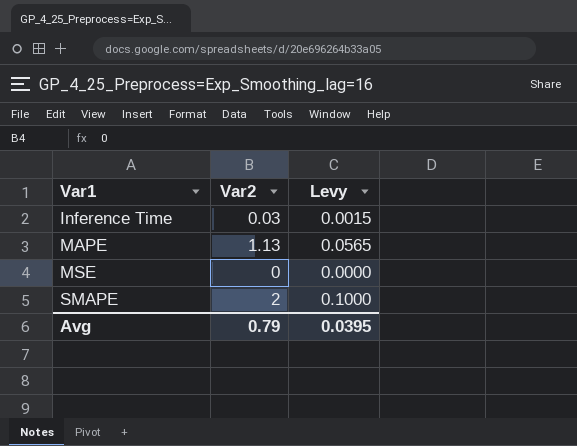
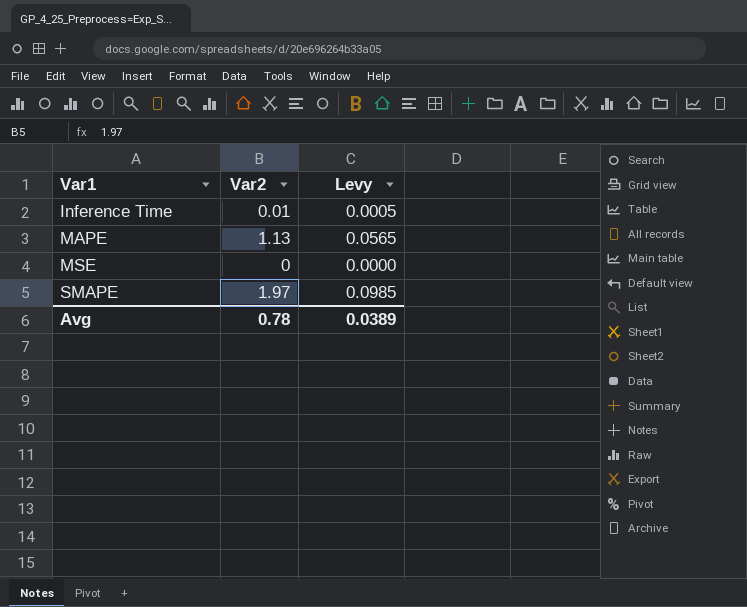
Inference Time | Var2: 0.03 -> 0.01
Inference Time | Levy: 0.0015 -> 0.0005
SMAPE | Var2: 2 -> 1.97
SMAPE | Levy: 0.1000 -> 0.0985
Avg | Var2: 0.79 -> 0.78
Avg | Levy: 0.0395 -> 0.0389

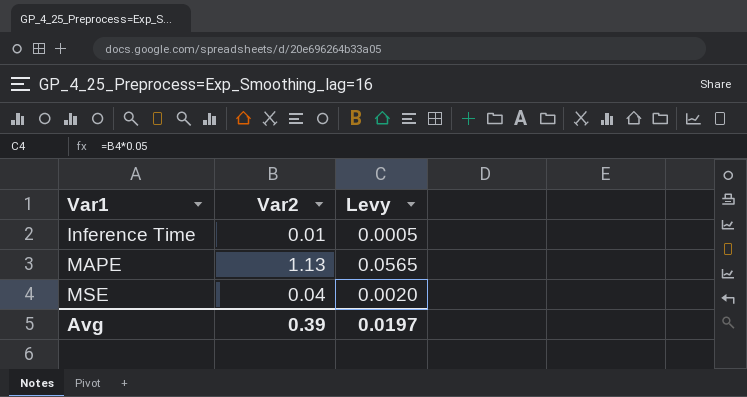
row SMAPE: 1.97 | 0.0985 -> none
MSE | Var2: 0 -> 0.04
MSE | Levy: 0.0000 -> 0.0020
Avg | Var2: 0.78 -> 0.39
Avg | Levy: 0.0389 -> 0.0197

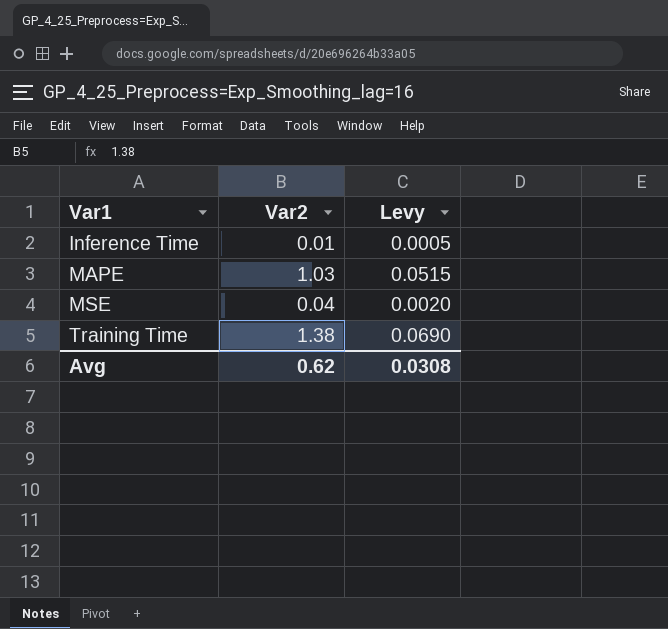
MAPE | Var2: 1.13 -> 1.03
MAPE | Levy: 0.0565 -> 0.0515
row Training Time: none -> 1.38 | 0.0690
Avg | Var2: 0.39 -> 0.62
Avg | Levy: 0.0197 -> 0.0308

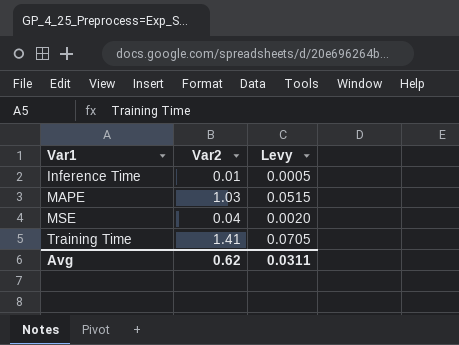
Training Time | Var2: 1.38 -> 1.41
Training Time | Levy: 0.0690 -> 0.0705
Avg | Levy: 0.0308 -> 0.0311

